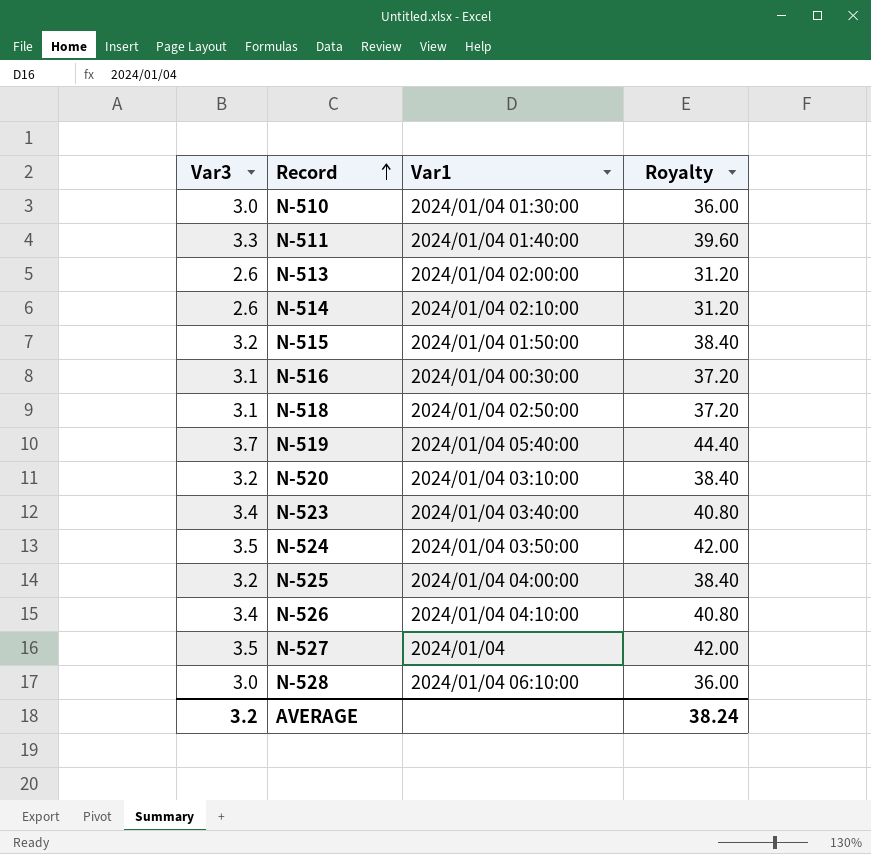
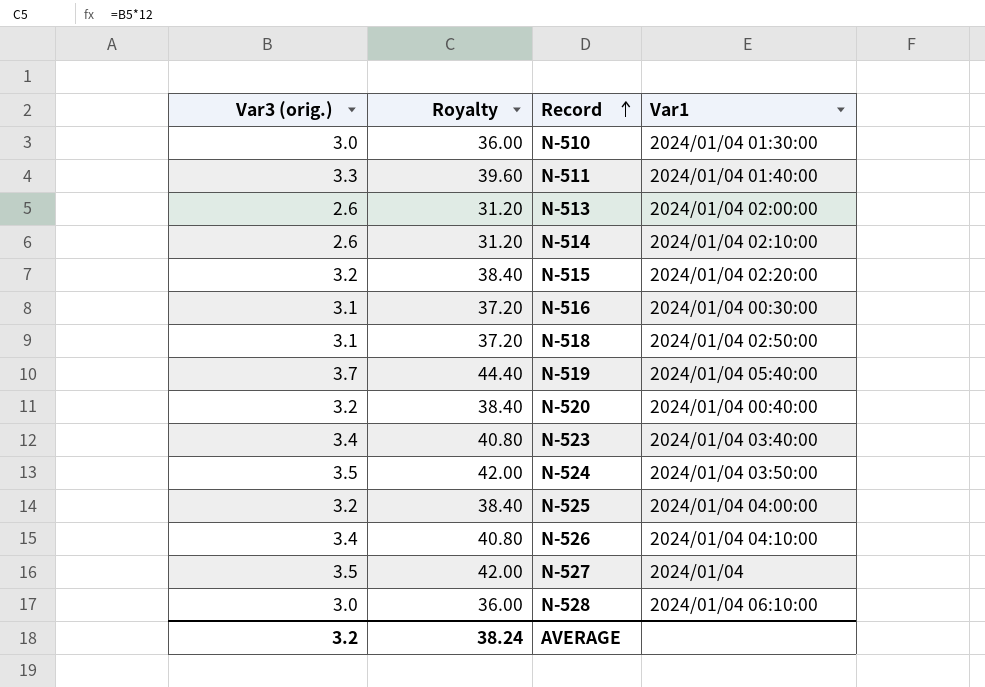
column name: Var3 -> Var3 (orig.)
column Royalty | position: 4 -> 2
N-515 | Var1: 2024/01/04 01:50:00 -> 2024/01/04 02:20:00
N-520 | Var1: 2024/01/04 03:10:00 -> 2024/01/04 00:40:00

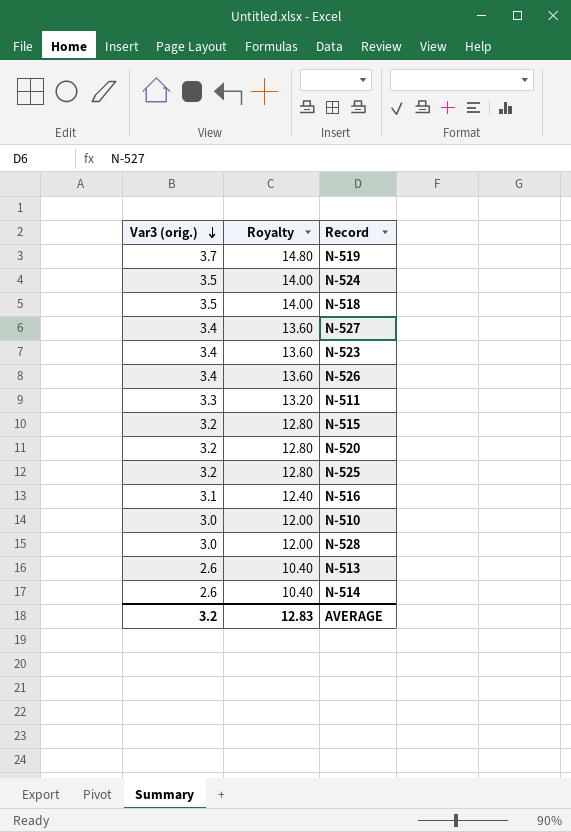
row order: Record ascending -> Var3 (orig.) descending
column Var1 | position: 4 -> none
column Royalty | formula: [Var3 (orig.)] * 12 -> [Var3 (orig.)] * 4
N-518 | Var3 (orig.): 3.1 -> 3.5
N-527 | Var3 (orig.): 3.5 -> 3.4
AVERAGE | Royalty: 38.24 -> 12.83

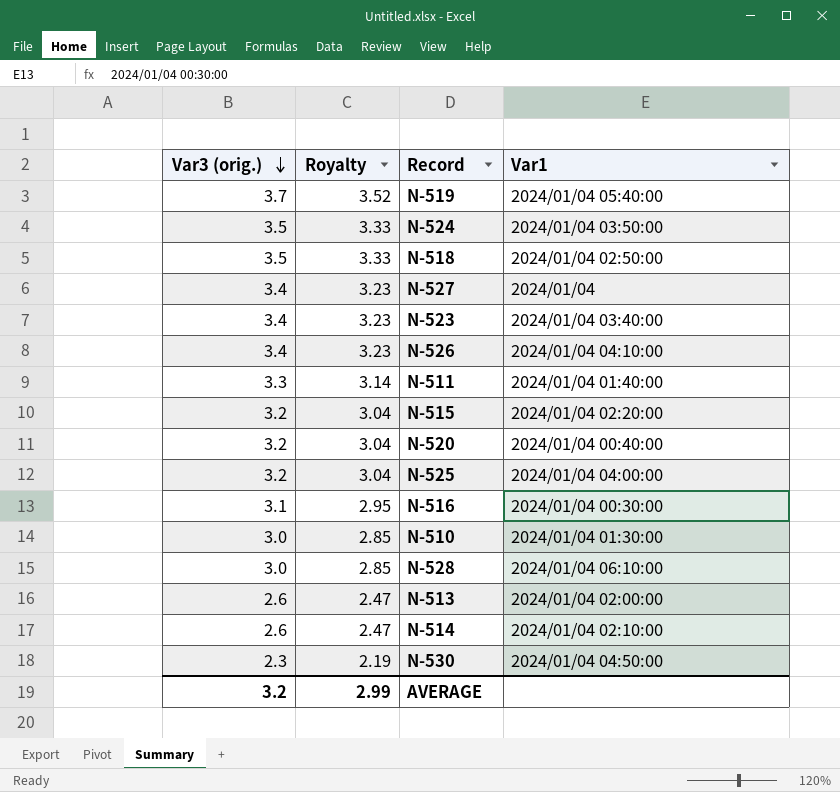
column Royalty | formula: [Var3 (orig.)] * 4 -> [Var3 (orig.)] * 0.95
column Var1 | position: none -> 4
row N-530: none -> 2.3 | 2.19 | 2024/01/04 04:50:00
AVERAGE | Royalty: 12.83 -> 2.99

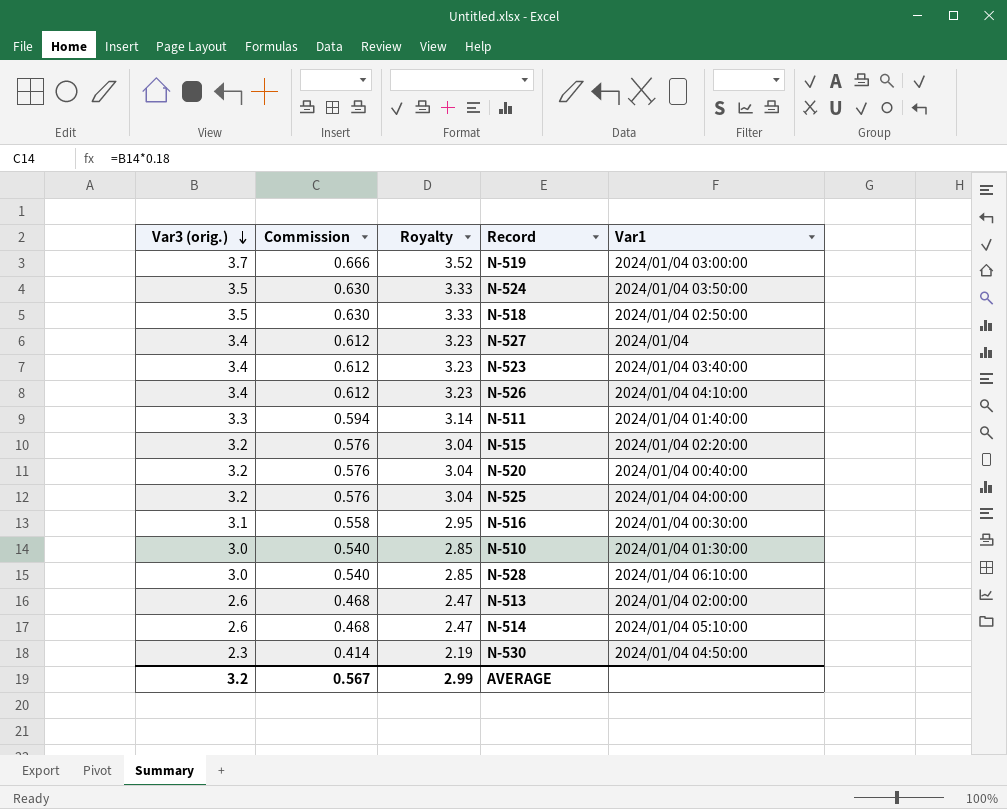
column Commission | formula: none -> [Var3 (orig.)] * 0.18
N-519 | Var1: 2024/01/04 05:40:00 -> 2024/01/04 03:00:00
N-514 | Var1: 2024/01/04 02:10:00 -> 2024/01/04 05:10:00

